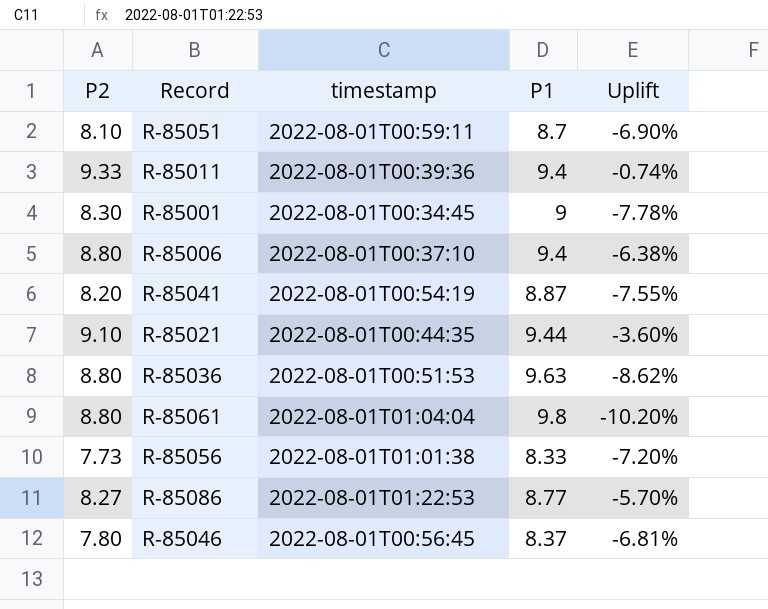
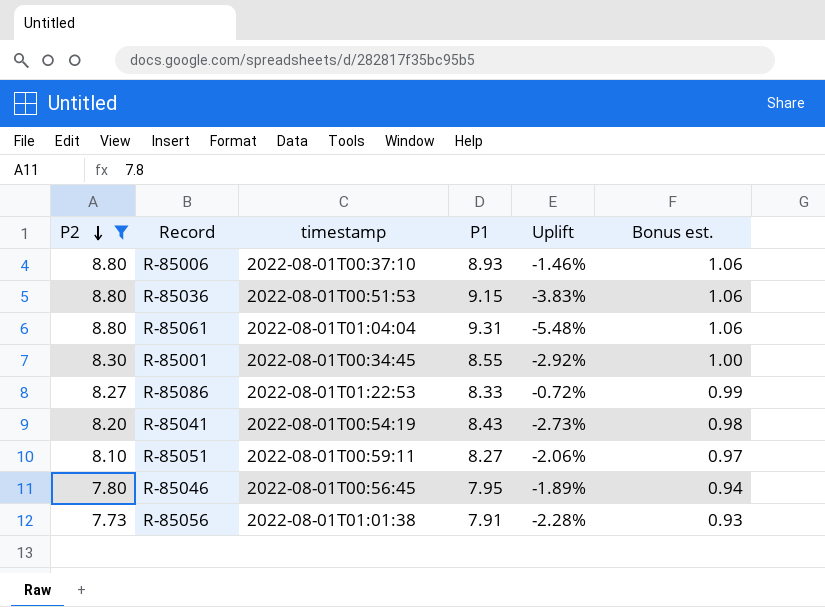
filter: none -> P2 <= 8.80
row order: none -> P2 descending
column Bonus est. | formula: none -> [P2] * 0.12
R-85006 | P1: 9.4 -> 8.93
R-85006 | Uplift: -6.38% -> -1.46%
R-85036 | P1: 9.63 -> 9.15
R-85036 | Uplift: -8.62% -> -3.83%
R-85061 | P1: 9.8 -> 9.31
R-85061 | Uplift: -10.20% -> -5.48%
R-85001 | P1: 9 -> 8.55
R-85001 | Uplift: -7.78% -> -2.92%
R-85086 | P1: 8.77 -> 8.33
R-85086 | Uplift: -5.70% -> -0.72%
R-85041 | P1: 8.87 -> 8.43
R-85041 | Uplift: -7.55% -> -2.73%
R-85051 | P1: 8.7 -> 8.27
R-85051 | Uplift: -6.90% -> -2.06%
R-85046 | P1: 8.37 -> 7.95
R-85046 | Uplift: -6.81% -> -1.89%
R-85056 | P1: 8.33 -> 7.91
R-85056 | Uplift: -7.20% -> -2.28%

